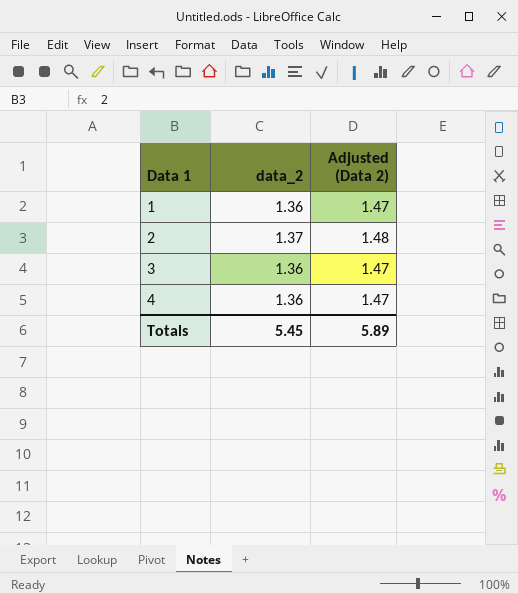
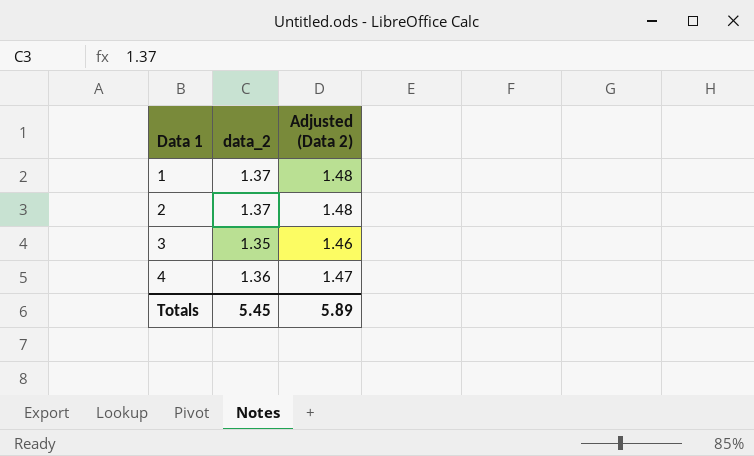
1 | data_2: 1.36 -> 1.37
1 | Adjusted (Data 2): 1.47 -> 1.48
3 | data_2: 1.36 -> 1.35
3 | Adjusted (Data 2): 1.47 -> 1.46

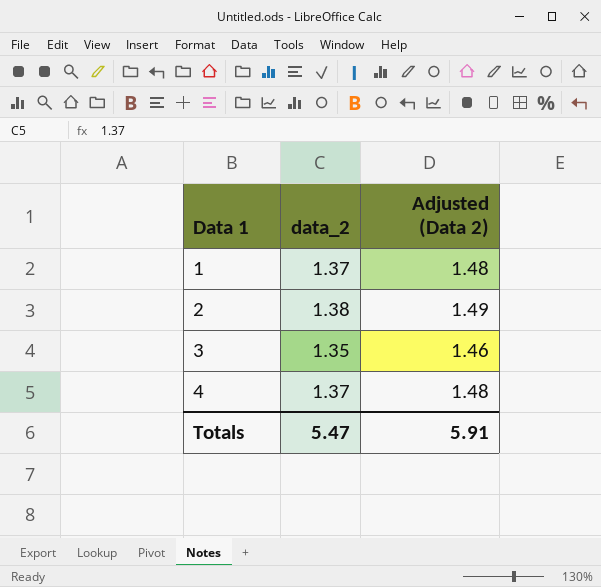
2 | data_2: 1.37 -> 1.38
2 | Adjusted (Data 2): 1.48 -> 1.49
4 | data_2: 1.36 -> 1.37
4 | Adjusted (Data 2): 1.47 -> 1.48
Totals | data_2: 5.45 -> 5.47
Totals | Adjusted (Data 2): 5.89 -> 5.91

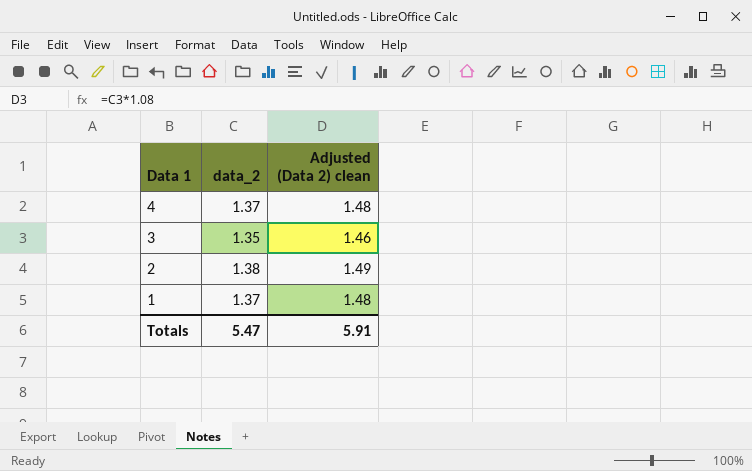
row order: Data 1 ascending -> Data 1 descending
column name: Adjusted (Data 2) -> Adjusted (Data 2) clean

